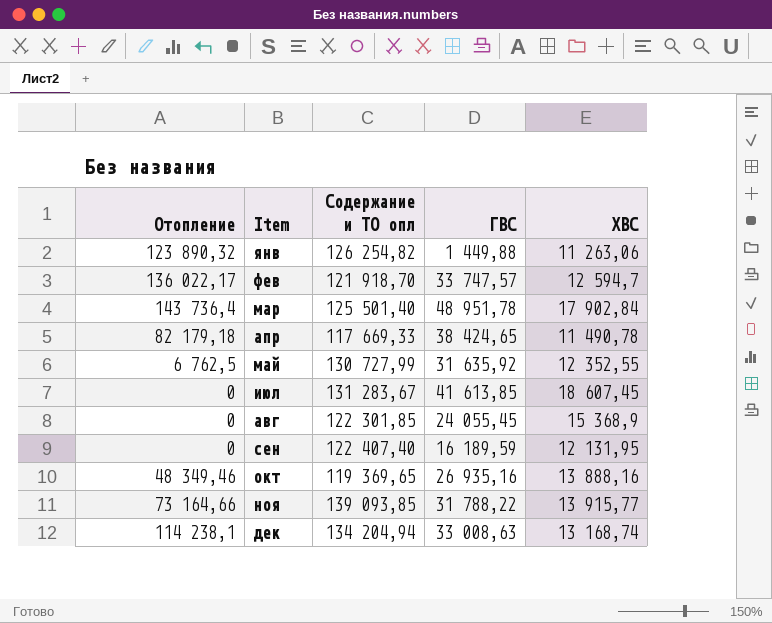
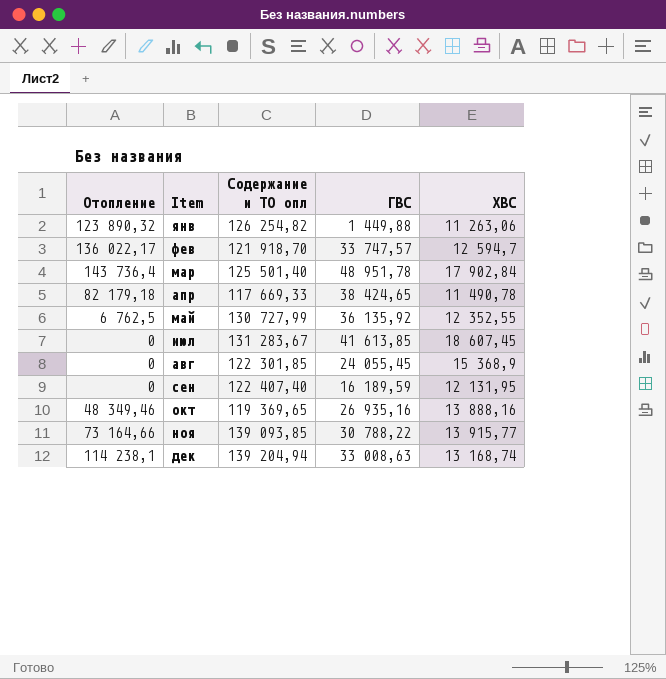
май | ГВС: 31 635,92 -> 36 135,92
ноя | ГВС: 31 788,22 -> 30 788,22
дек | Содержание и ТО опл: 134 204,94 -> 139 204,94

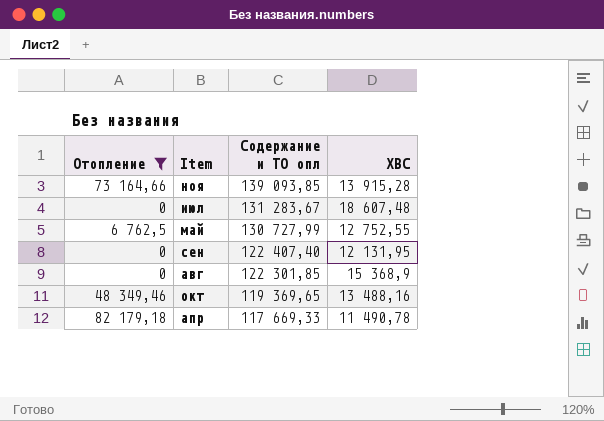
filter: none -> Отопление <= 82 179,18
row order: Item ascending -> Содержание и ТО опл descending
column ГВС | position: 4 -> none
ноя | ХВС: 13 915,77 -> 13 915,28
июл | ХВС: 18 607,45 -> 18 607,48
май | ХВС: 12 352,55 -> 12 752,55
окт | ХВС: 13 888,16 -> 13 488,16

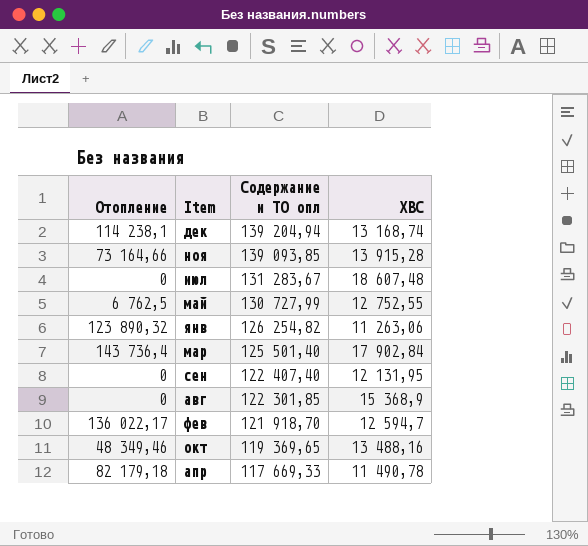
filter: Отопление <= 82 179,18 -> none

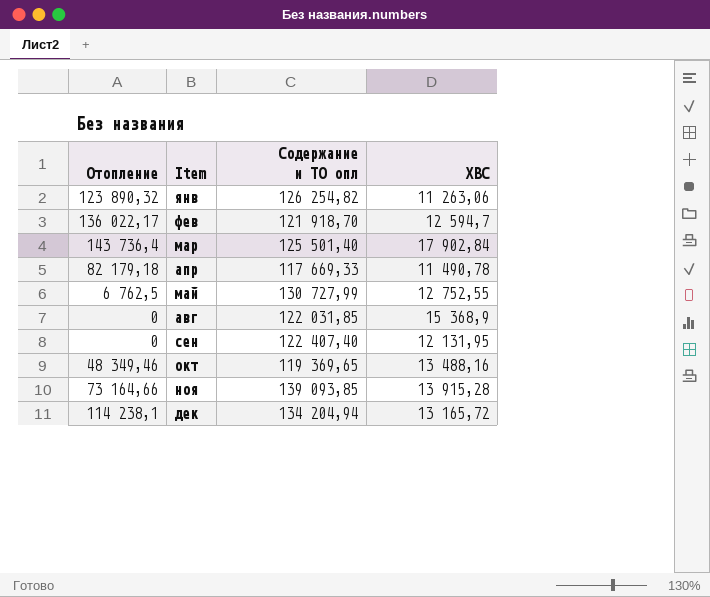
row order: Содержание и ТО опл descending -> Item ascending
row июл: 0 | 131 283,67 | 18 607,48 -> none
авг | Содержание и ТО опл: 122 301,85 -> 122 031,85
дек | Содержание и ТО опл: 139 204,94 -> 134 204,94
дек | ХВС: 13 168,74 -> 13 165,72

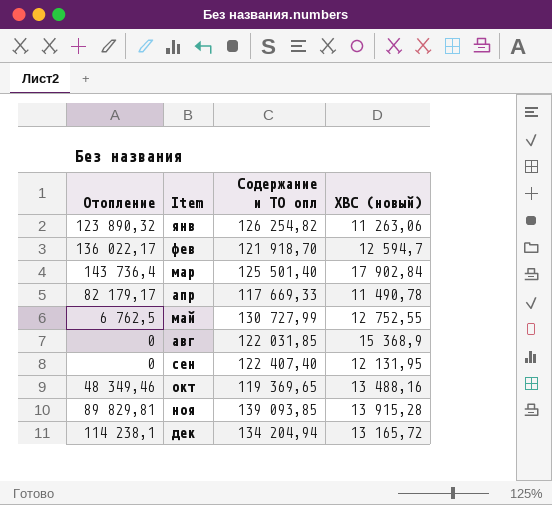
column name: ХВС -> ХВС (новый)
апр | Отопление: 82 179,18 -> 82 179,17
ноя | Отопление: 73 164,66 -> 89 829,81

